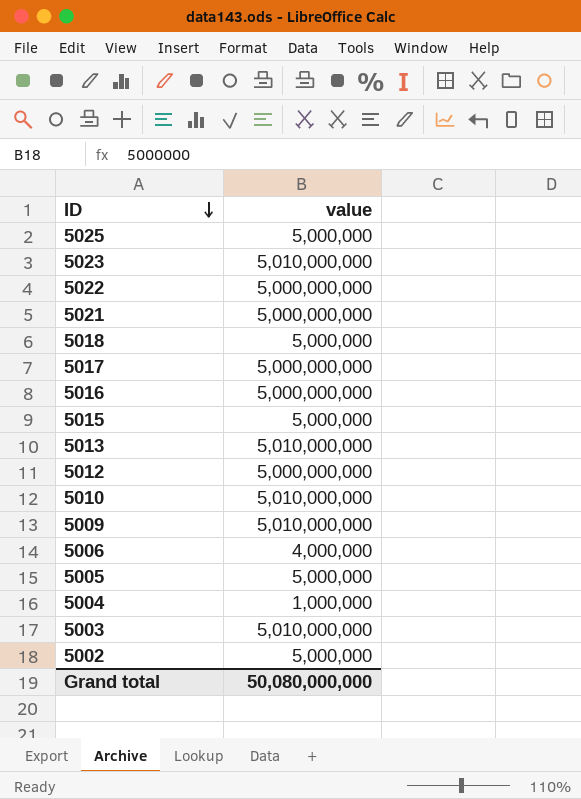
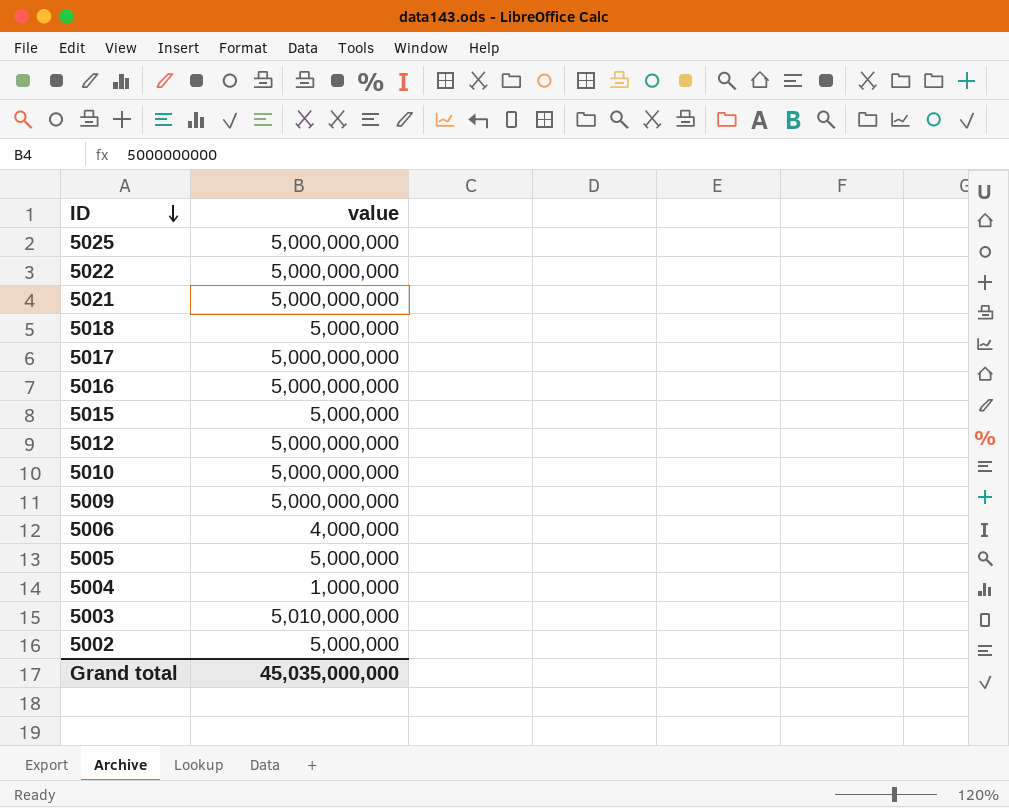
row 5023: 5,010,000,000 -> none
row 5013: 5,010,000,000 -> none
5025 | value: 5,000,000 -> 5,000,000,000
5010 | value: 5,010,000,000 -> 5,000,000,000
5009 | value: 5,010,000,000 -> 5,000,000,000
Grand total | value: 50,080,000,000 -> 45,035,000,000

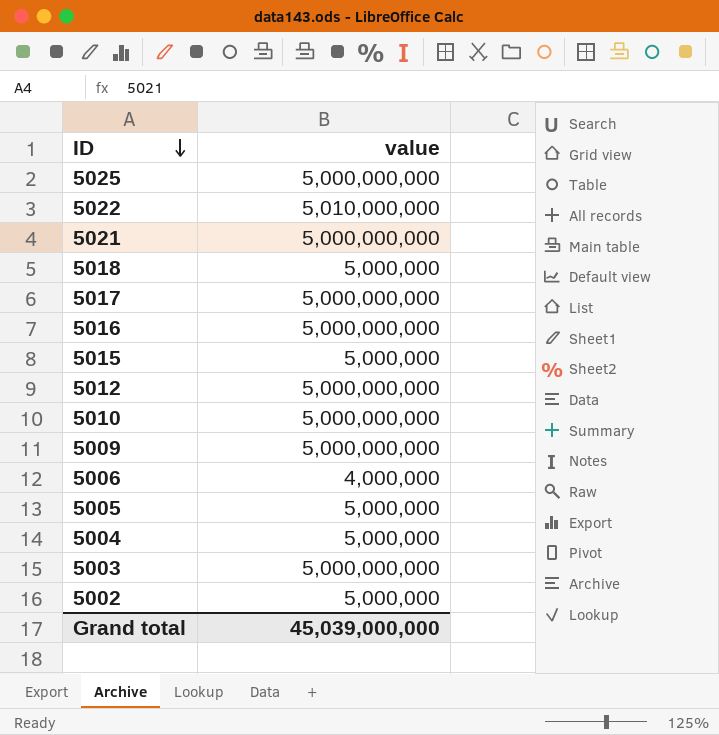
5022 | value: 5,000,000,000 -> 5,010,000,000
5004 | value: 1,000,000 -> 5,000,000
5003 | value: 5,010,000,000 -> 5,000,000,000
Grand total | value: 45,035,000,000 -> 45,039,000,000

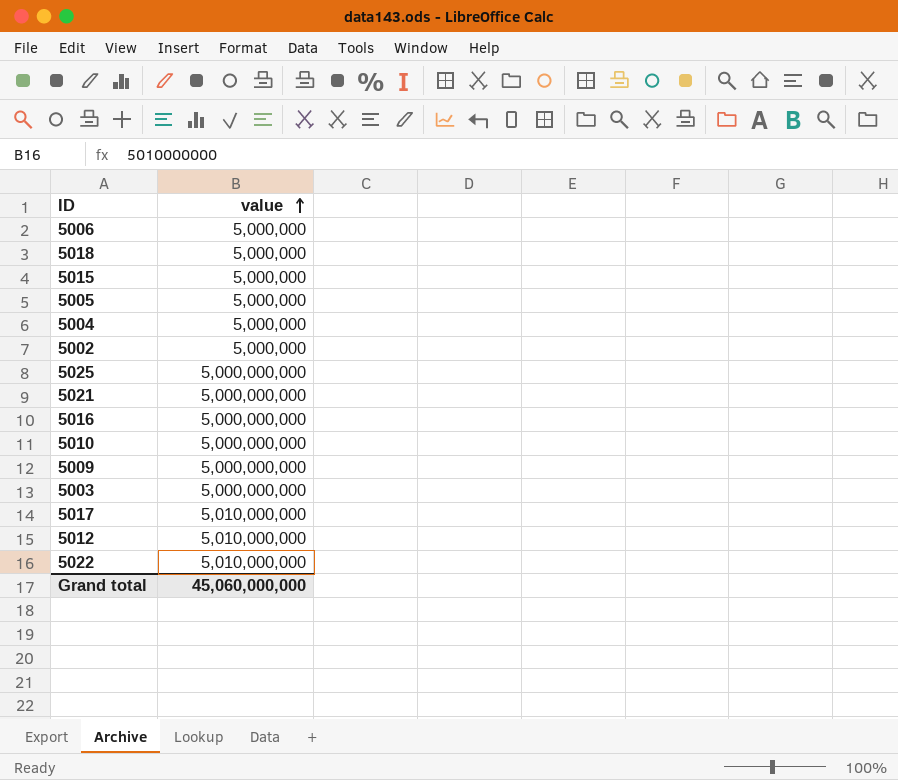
row order: ID descending -> value ascending
5006 | value: 4,000,000 -> 5,000,000
5017 | value: 5,000,000,000 -> 5,010,000,000
5012 | value: 5,000,000,000 -> 5,010,000,000
Grand total | value: 45,039,000,000 -> 45,060,000,000

